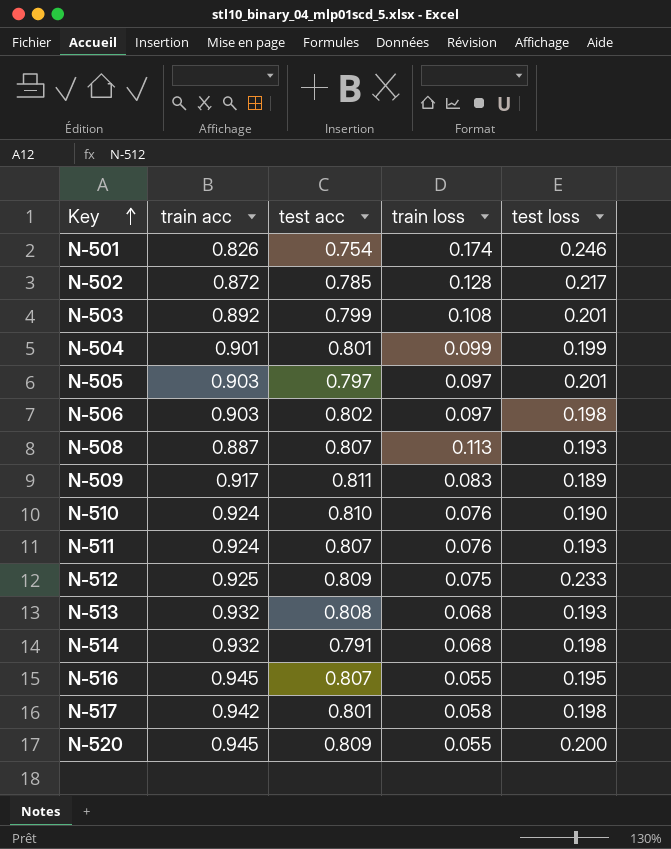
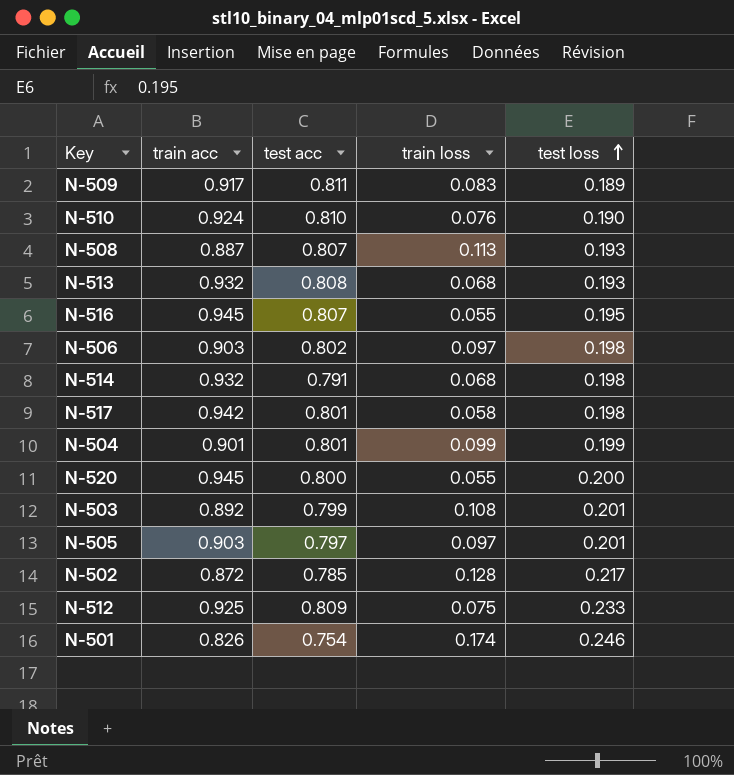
row order: Key ascending -> test loss ascending
row N-511: 0.924 | 0.807 | 0.076 | 0.193 -> none
N-520 | test acc: 0.809 -> 0.800

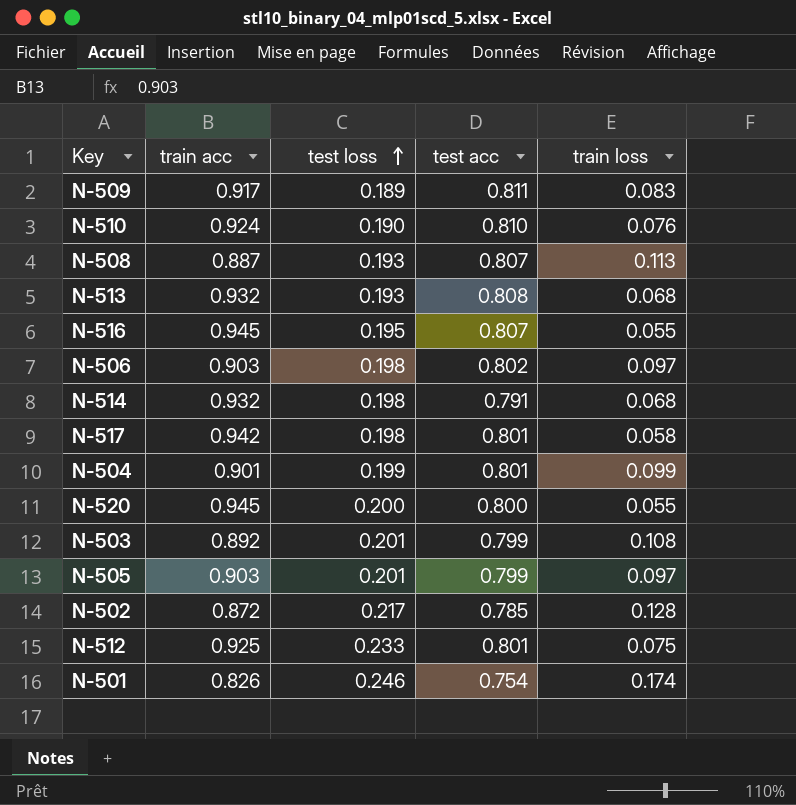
column test loss | position: 5 -> 3
N-505 | test acc: 0.797 -> 0.799
N-512 | test acc: 0.809 -> 0.801

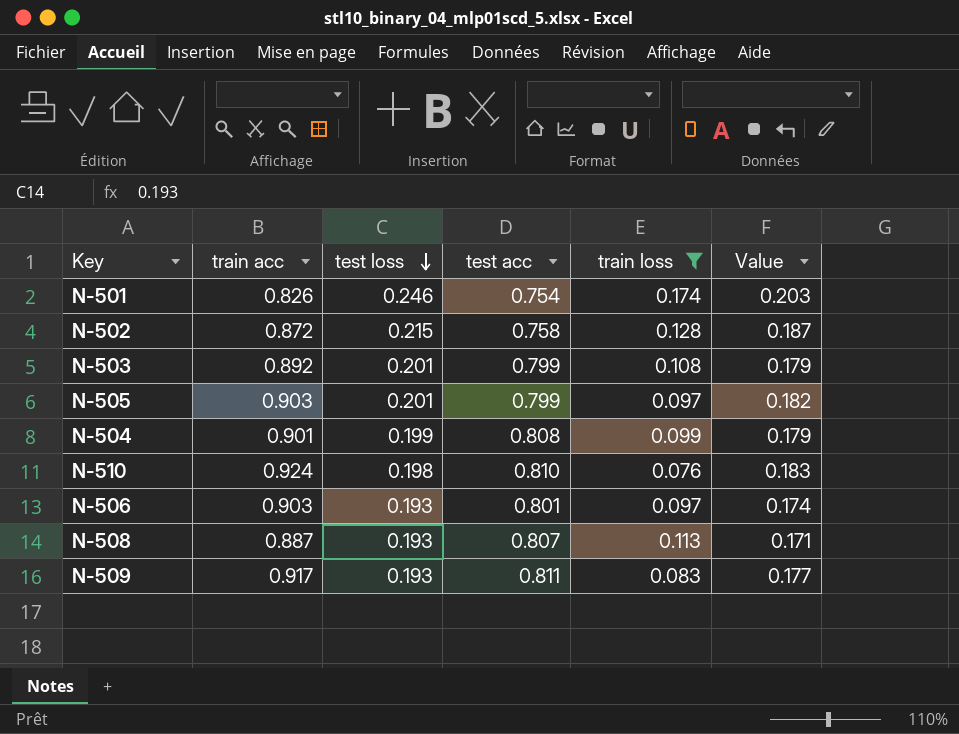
filter: none -> train loss >= 0.076
row order: test loss ascending -> test loss descending
column Value | formula: none -> [train acc] * [test loss]
N-502 | test loss: 0.217 -> 0.215
N-502 | test acc: 0.785 -> 0.758
N-504 | test acc: 0.801 -> 0.808
N-510 | test loss: 0.190 -> 0.198
N-506 | test loss: 0.198 -> 0.193
N-506 | test acc: 0.802 -> 0.801
N-509 | test loss: 0.189 -> 0.193

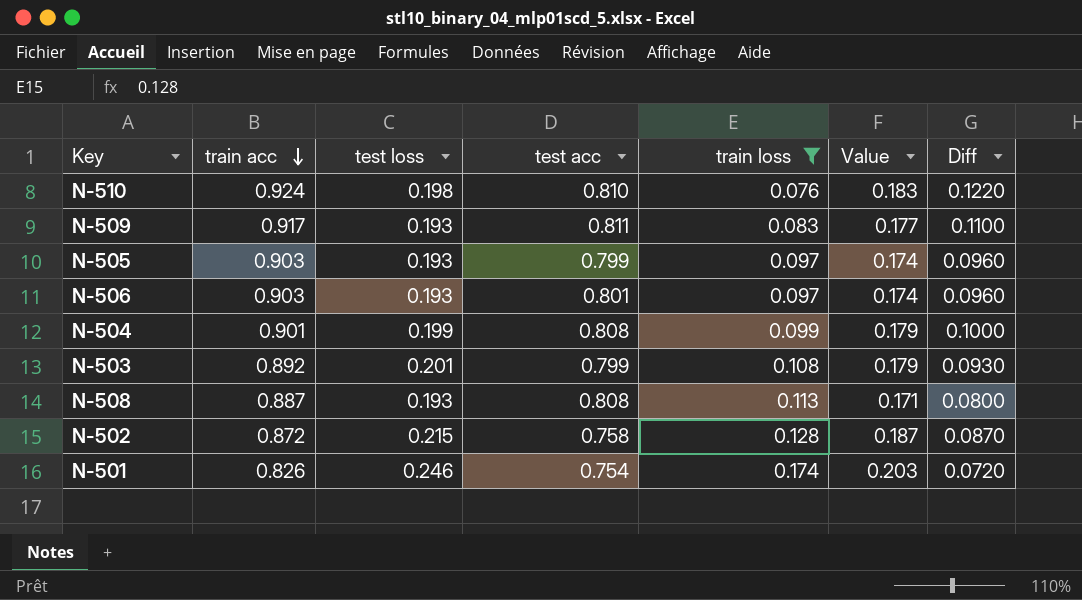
row order: test loss descending -> train acc descending
column Diff | formula: none -> [test loss] - [train loss]
N-505 | test loss: 0.201 -> 0.193
N-505 | Value: 0.182 -> 0.174
N-508 | test acc: 0.807 -> 0.808

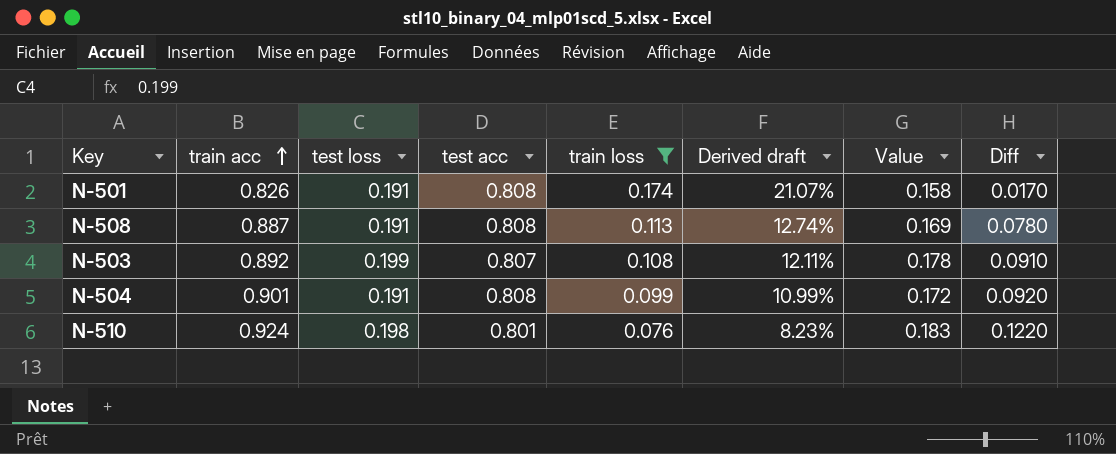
row order: train acc descending -> train acc ascending
column Derived draft | formula: none -> [train loss] / [train acc]
row N-509: 0.917 | 0.193 | 0.811 | 0.083 | 0.177 | 0.1100 -> none
row N-505: 0.903 | 0.193 | 0.799 | 0.097 | 0.174 | 0.0960 -> none
row N-506: 0.903 | 0.193 | 0.801 | 0.097 | 0.174 | 0.0960 -> none
row N-502: 0.872 | 0.215 | 0.758 | 0.128 | 0.187 | 0.0870 -> none
N-501 | test loss: 0.246 -> 0.191
N-501 | test acc: 0.754 -> 0.808
N-501 | Value: 0.203 -> 0.158
N-501 | Diff: 0.0720 -> 0.0170
N-508 | test loss: 0.193 -> 0.191
N-508 | Value: 0.171 -> 0.169
N-508 | Diff: 0.0800 -> 0.0780
N-503 | test loss: 0.201 -> 0.199
N-503 | test acc: 0.799 -> 0.807
N-503 | Value: 0.179 -> 0.178
N-503 | Diff: 0.0930 -> 0.0910
N-504 | test loss: 0.199 -> 0.191
N-504 | Value: 0.179 -> 0.172
N-504 | Diff: 0.1000 -> 0.0920
N-510 | test acc: 0.810 -> 0.801

